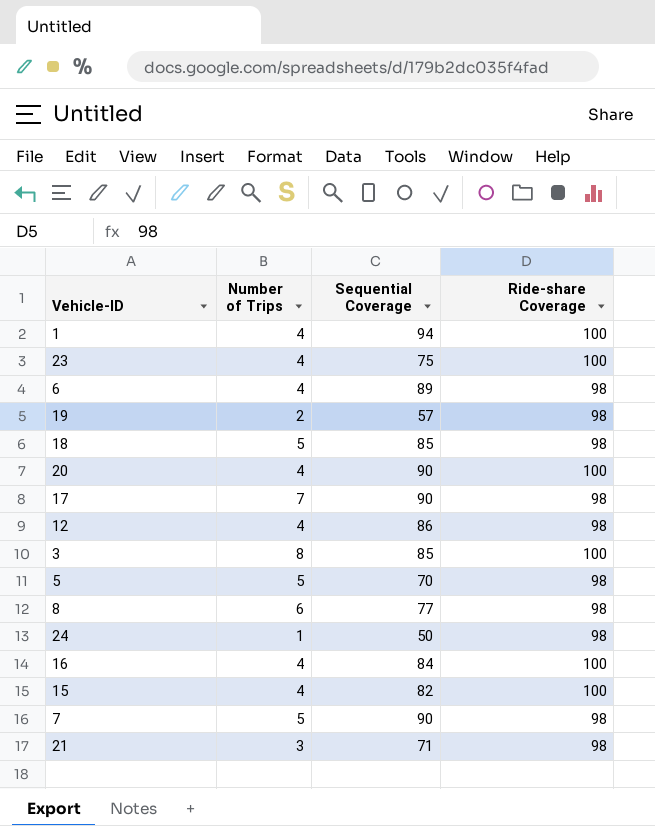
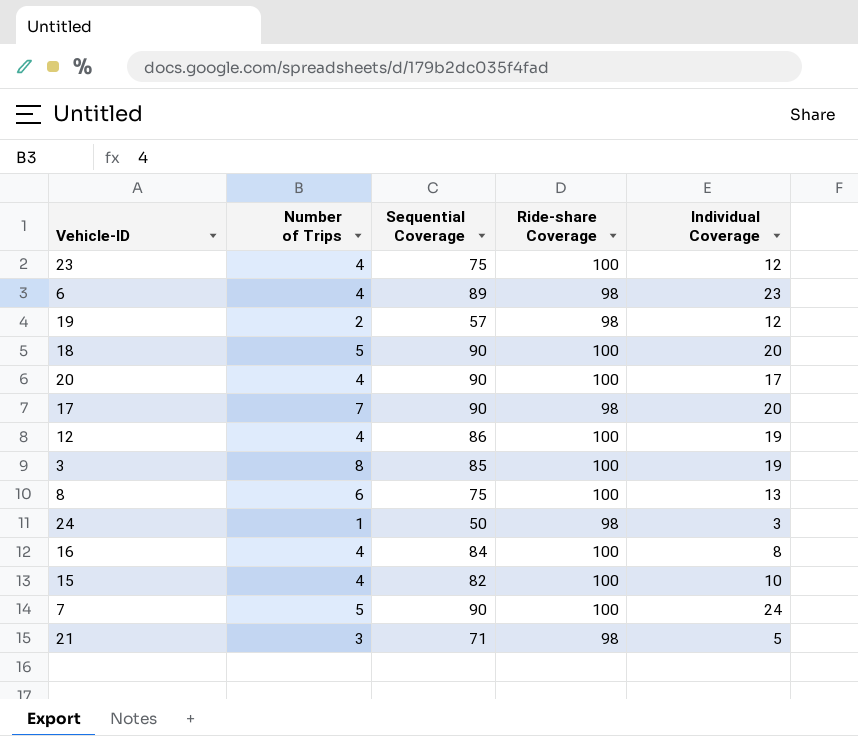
column Individual Coverage | position: none -> 5
row 1: 4 | 94 | 100 -> none
row 5: 5 | 70 | 98 -> none
18 | Sequential Coverage: 85 -> 90
18 | Ride-share Coverage: 98 -> 100
12 | Ride-share Coverage: 98 -> 100
8 | Sequential Coverage: 77 -> 75
8 | Ride-share Coverage: 98 -> 100
7 | Ride-share Coverage: 98 -> 100

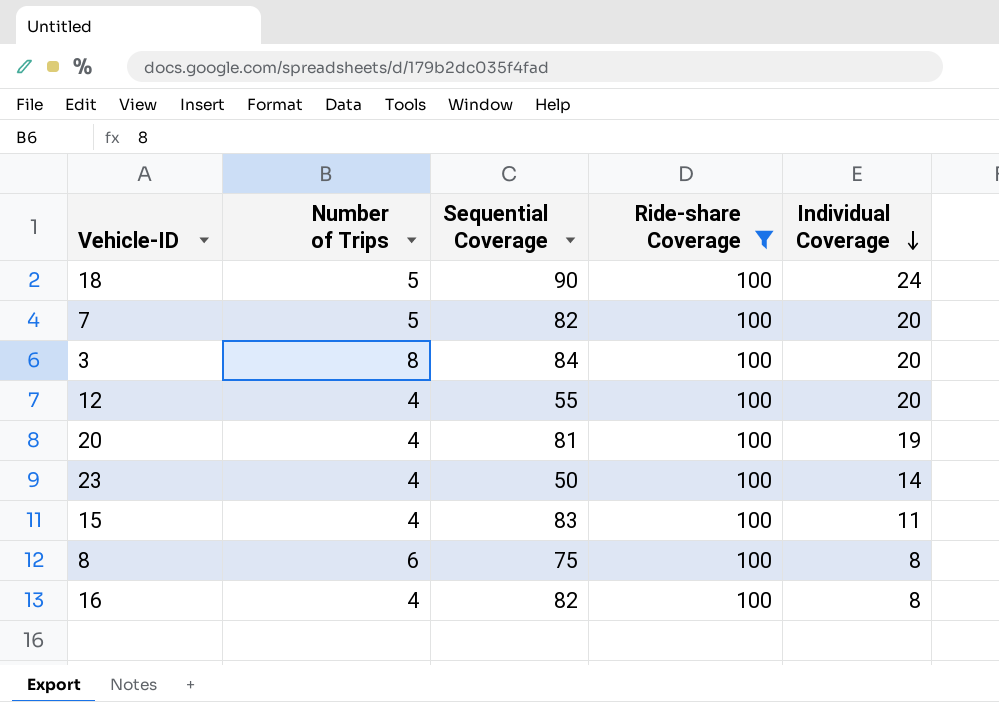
filter: none -> Ride-share Coverage = 100
row order: none -> Individual Coverage descending
18 | Individual Coverage: 20 -> 24
7 | Sequential Coverage: 90 -> 82
7 | Individual Coverage: 24 -> 20
3 | Sequential Coverage: 85 -> 84
3 | Individual Coverage: 19 -> 20
12 | Sequential Coverage: 86 -> 55
12 | Individual Coverage: 19 -> 20
20 | Sequential Coverage: 90 -> 81
20 | Individual Coverage: 17 -> 19
23 | Sequential Coverage: 75 -> 50
23 | Individual Coverage: 12 -> 14
15 | Sequential Coverage: 82 -> 83
15 | Individual Coverage: 10 -> 11
8 | Individual Coverage: 13 -> 8
16 | Sequential Coverage: 84 -> 82

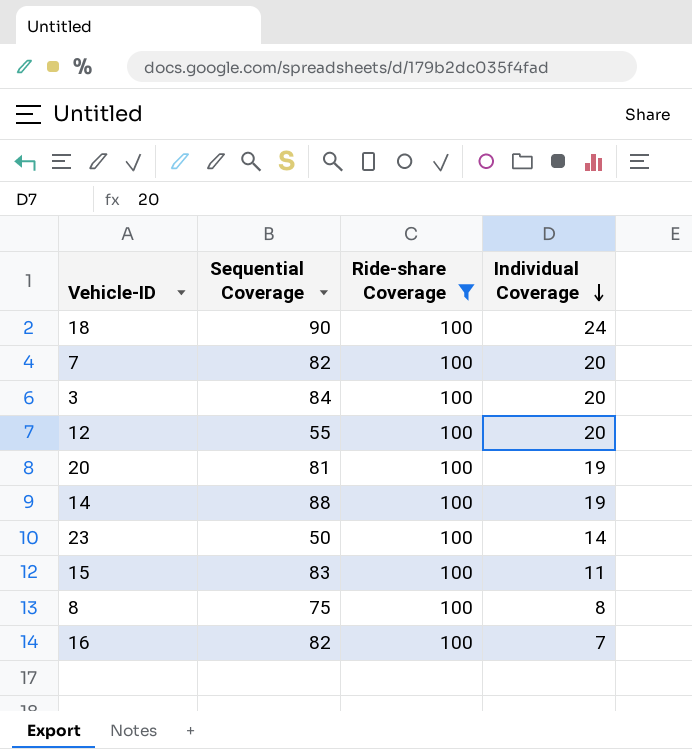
column Number of Trips | position: 2 -> none
row 14: none -> 88 | 100 | 19
16 | Individual Coverage: 8 -> 7

